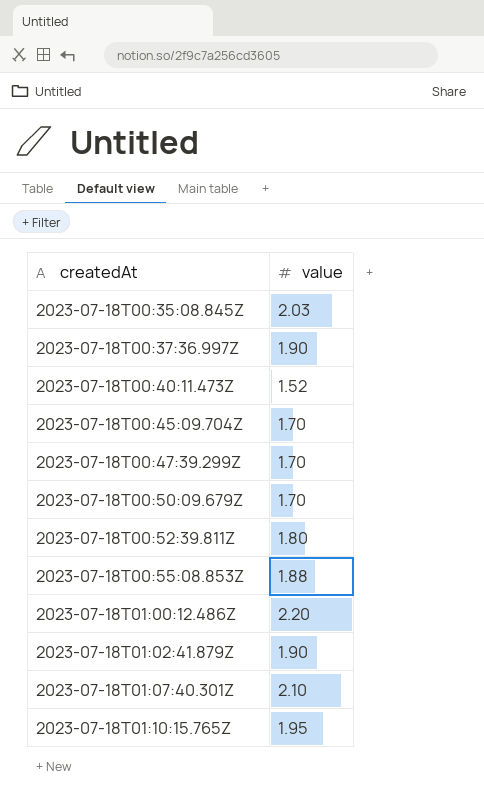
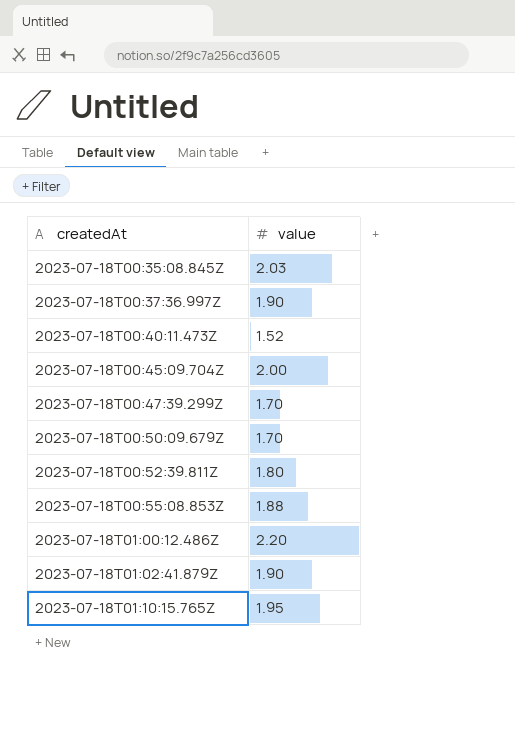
row 2023-07-18T01:07:40.301Z: 2.10 -> none
2023-07-18T00:45:09.704Z | value: 1.70 -> 2.00

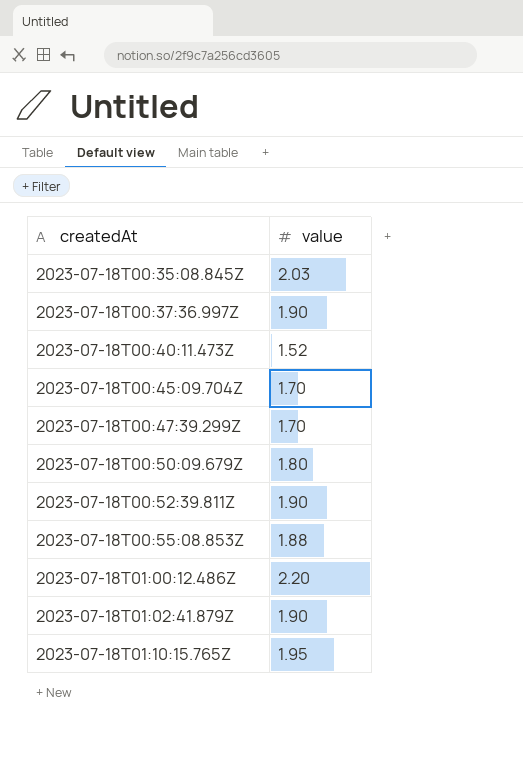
2023-07-18T00:45:09.704Z | value: 2.00 -> 1.70
2023-07-18T00:50:09.679Z | value: 1.70 -> 1.80
2023-07-18T00:52:39.811Z | value: 1.80 -> 1.90

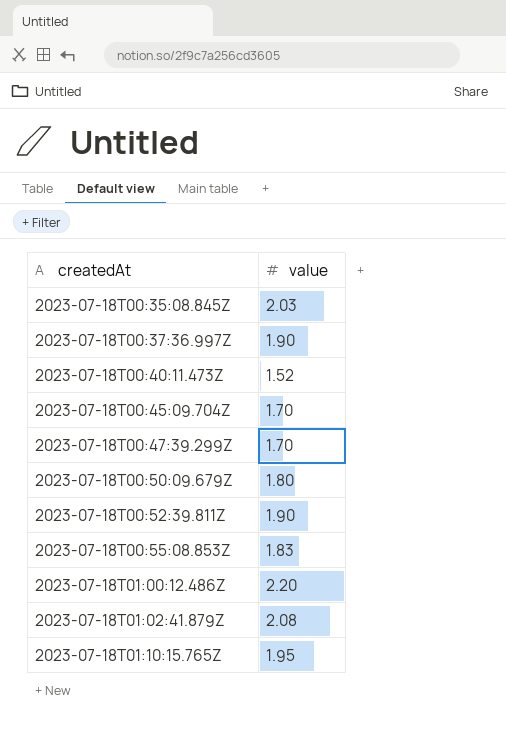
2023-07-18T00:55:08.853Z | value: 1.88 -> 1.83
2023-07-18T01:02:41.879Z | value: 1.90 -> 2.08

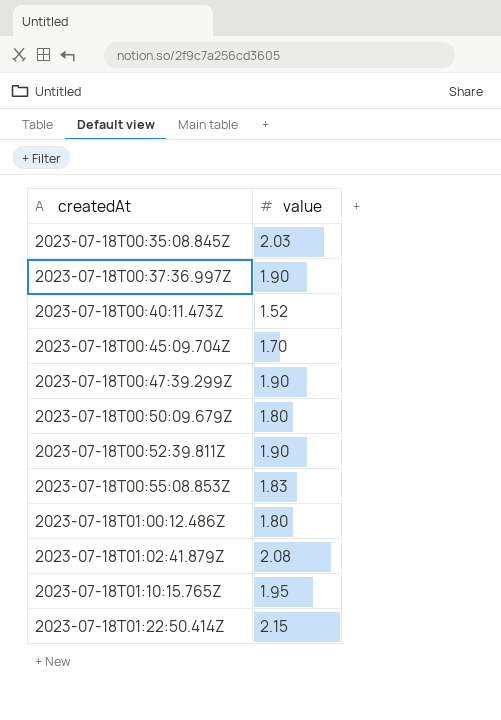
2023-07-18T00:47:39.299Z | value: 1.70 -> 1.90
2023-07-18T01:00:12.486Z | value: 2.20 -> 1.80
row 2023-07-18T01:22:50.414Z: none -> 2.15

